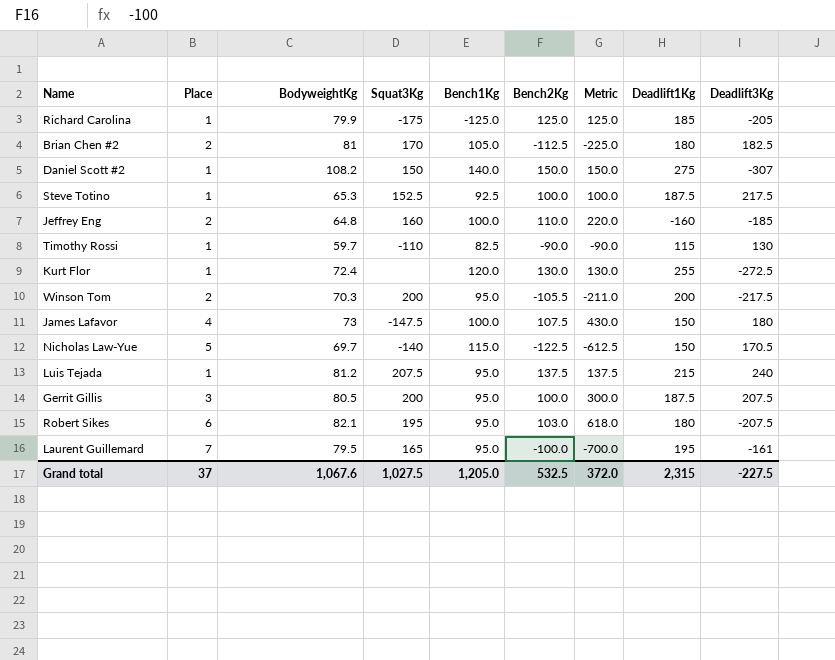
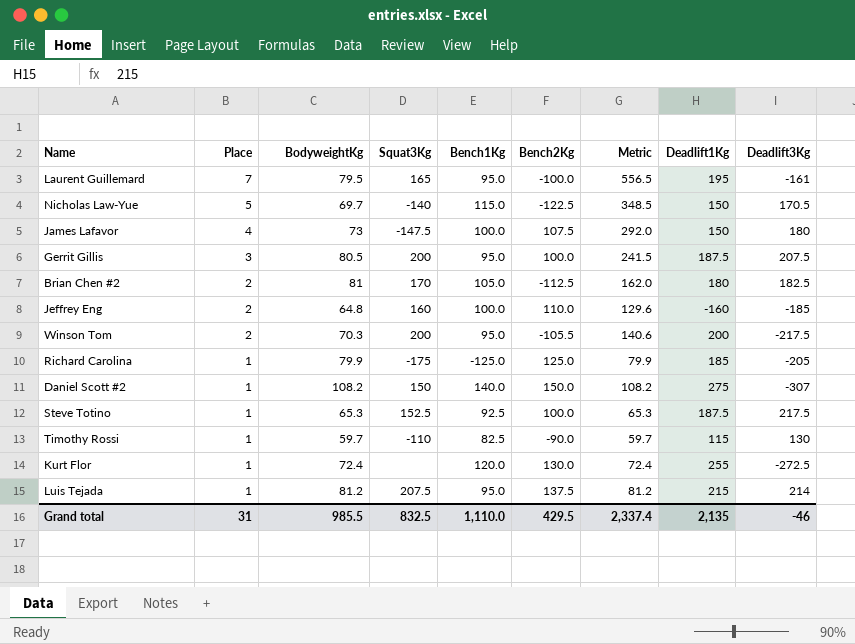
row order: none -> Place descending
column Metric | formula: [Place] * [Bench2Kg] -> [Place] * [BodyweightKg]
row Robert Sikes: 6 | 82.1 | 195 | 95.0 | 103.0 | 618.0 | 180 | -207.5 -> none
Luis Tejada | Deadlift3Kg: 240 -> 214
Grand total | Place: 37 -> 31
Grand total | BodyweightKg: 1,067.6 -> 985.5
Grand total | Squat3Kg: 1,027.5 -> 832.5
Grand total | Bench1Kg: 1,205.0 -> 1,110.0
Grand total | Bench2Kg: 532.5 -> 429.5
Grand total | Metric: 372.0 -> 2,337.4
Grand total | Deadlift1Kg: 2,315 -> 2,135
Grand total | Deadlift3Kg: -227.5 -> -46

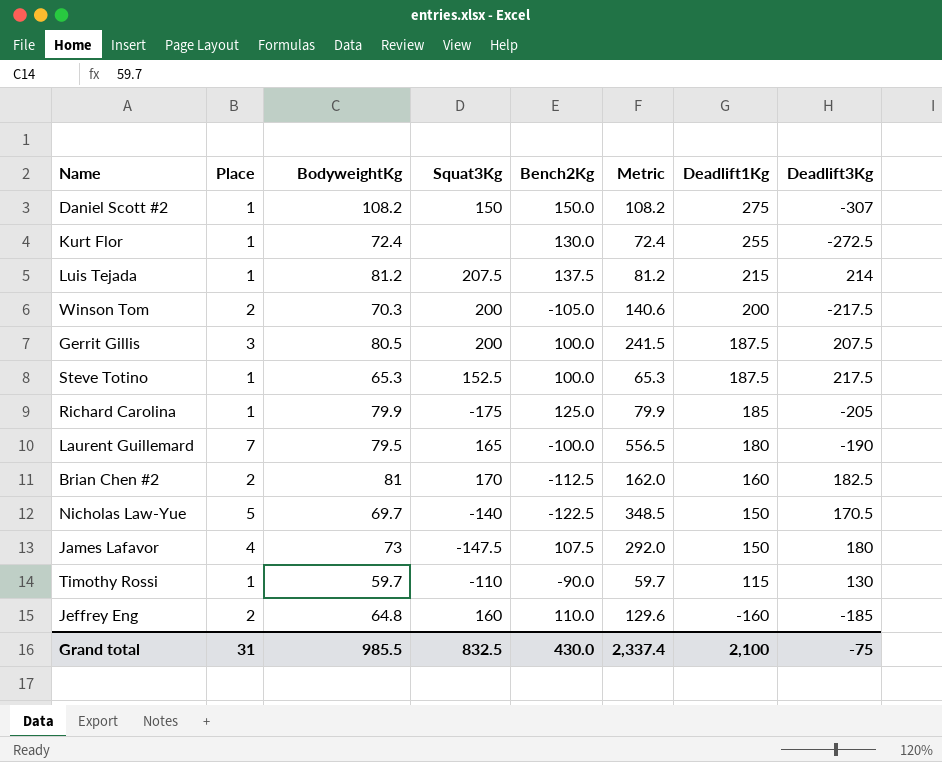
row order: Place descending -> Deadlift1Kg descending
column Bench1Kg | position: 5 -> none
Winson Tom | Bench2Kg: -105.5 -> -105.0
Laurent Guillemard | Deadlift1Kg: 195 -> 180
Laurent Guillemard | Deadlift3Kg: -161 -> -190
Brian Chen #2 | Deadlift1Kg: 180 -> 160
Grand total | Bench2Kg: 429.5 -> 430.0
Grand total | Deadlift1Kg: 2,135 -> 2,100
Grand total | Deadlift3Kg: -46 -> -75

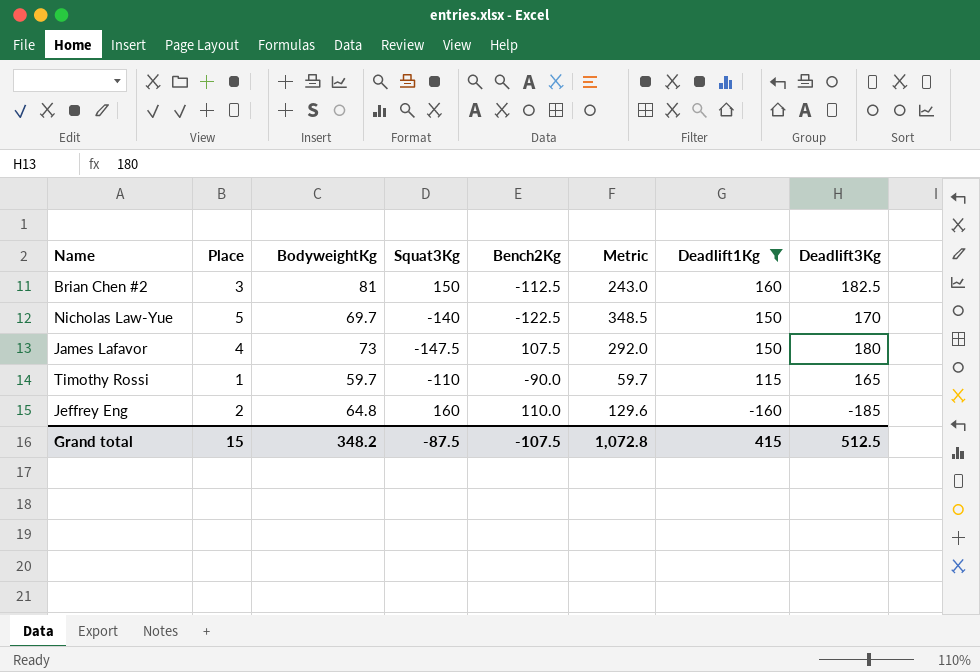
filter: none -> Deadlift1Kg <= 160
Brian Chen #2 | Place: 2 -> 3
Brian Chen #2 | Squat3Kg: 170 -> 150
Brian Chen #2 | Metric: 162.0 -> 243.0
Nicholas Law-Yue | Deadlift3Kg: 170.5 -> 170
Timothy Rossi | Deadlift3Kg: 130 -> 165
Grand total | Place: 31 -> 15
Grand total | BodyweightKg: 985.5 -> 348.2
Grand total | Squat3Kg: 832.5 -> -87.5
Grand total | Bench2Kg: 430.0 -> -107.5
Grand total | Metric: 2,337.4 -> 1,072.8
Grand total | Deadlift1Kg: 2,100 -> 415
Grand total | Deadlift3Kg: -75 -> 512.5

